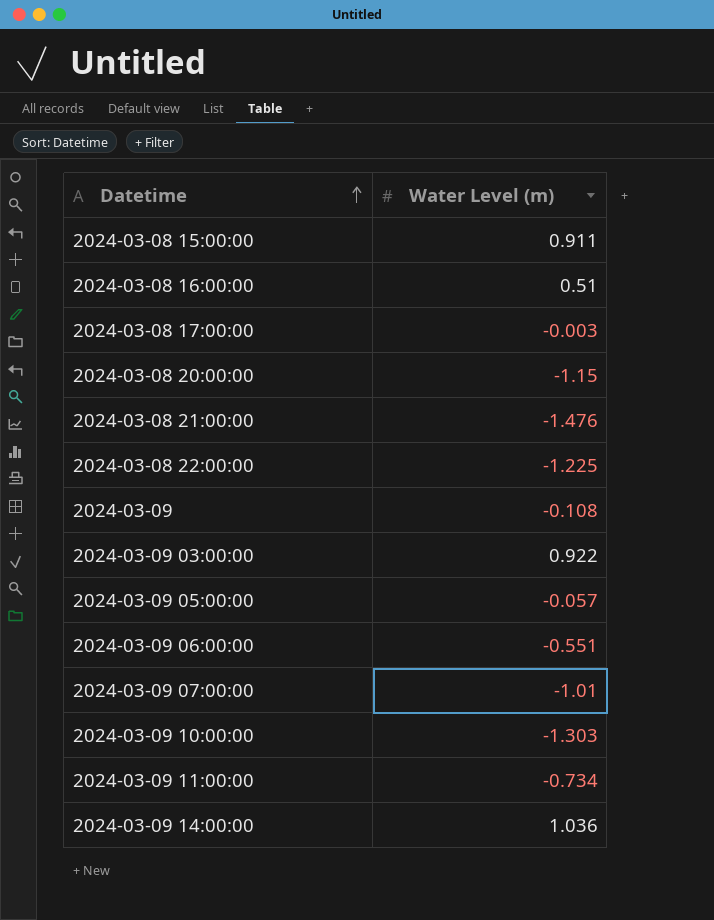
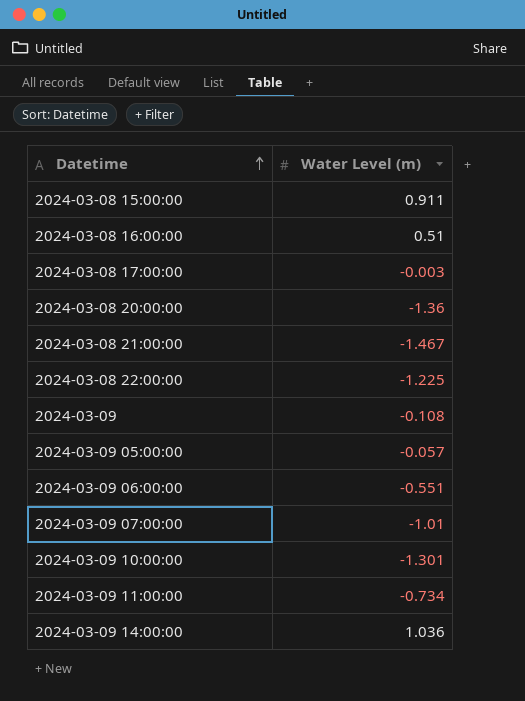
row 2024-03-09 03:00:00: 0.922 -> none
2024-03-08 20:00:00 | Water Level (m): -1.15 -> -1.36
2024-03-08 21:00:00 | Water Level (m): -1.476 -> -1.467
2024-03-09 10:00:00 | Water Level (m): -1.303 -> -1.301

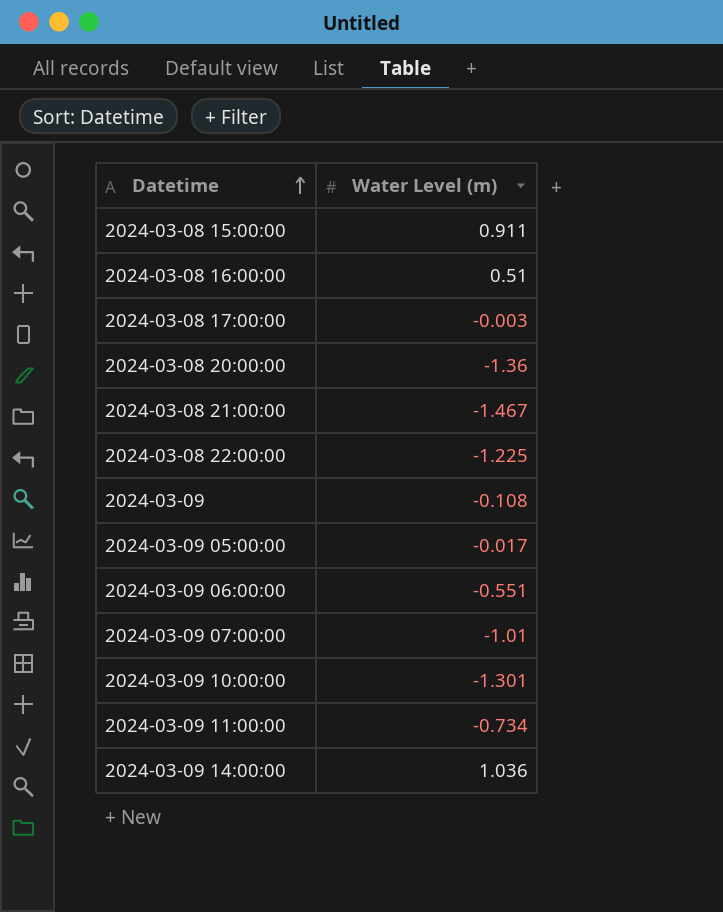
2024-03-09 05:00:00 | Water Level (m): -0.057 -> -0.017

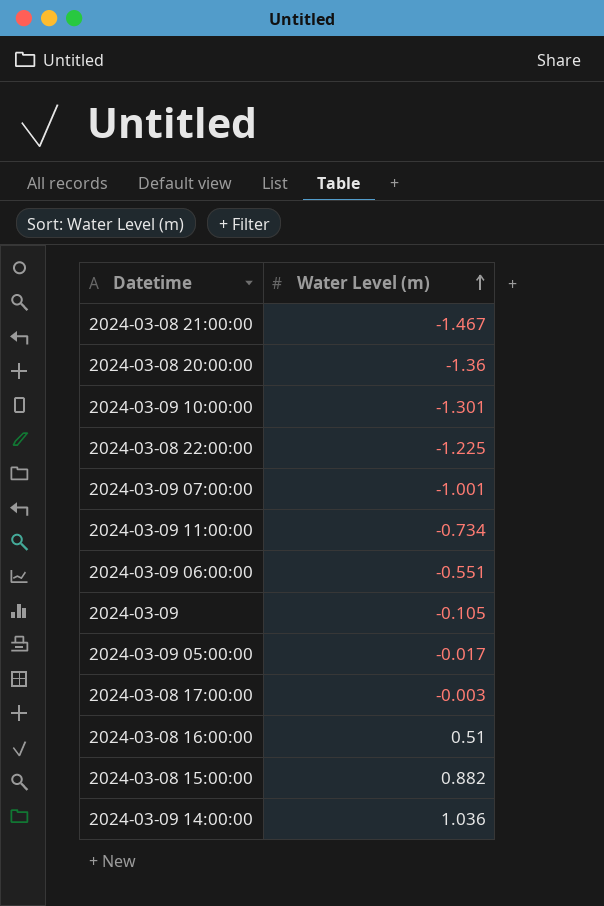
row order: Datetime ascending -> Water Level (m) ascending
2024-03-09 07:00:00 | Water Level (m): -1.01 -> -1.001
2024-03-09 | Water Level (m): -0.108 -> -0.105
2024-03-08 15:00:00 | Water Level (m): 0.911 -> 0.882

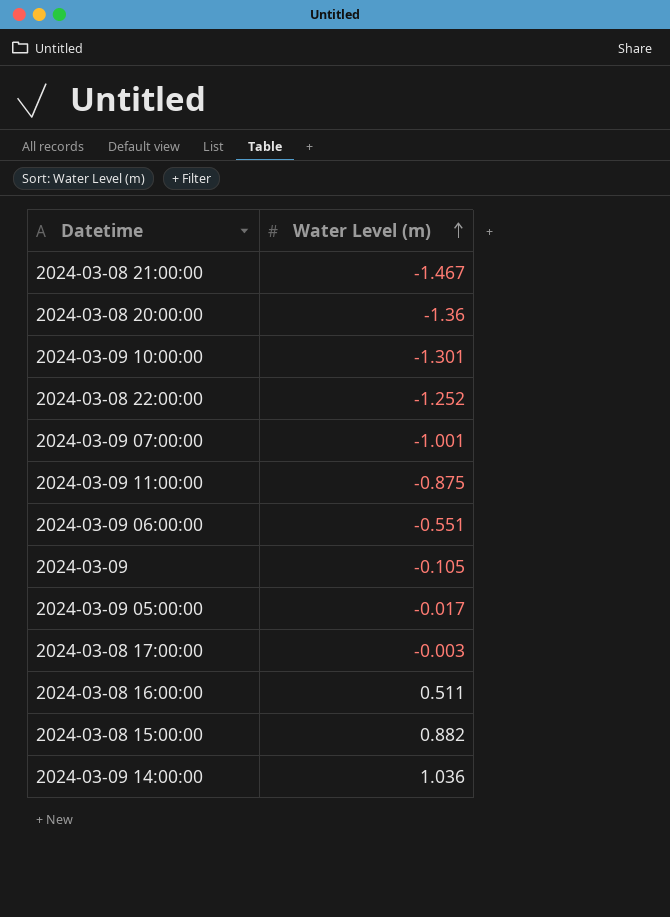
2024-03-08 22:00:00 | Water Level (m): -1.225 -> -1.252
2024-03-09 11:00:00 | Water Level (m): -0.734 -> -0.875
2024-03-08 16:00:00 | Water Level (m): 0.51 -> 0.511

